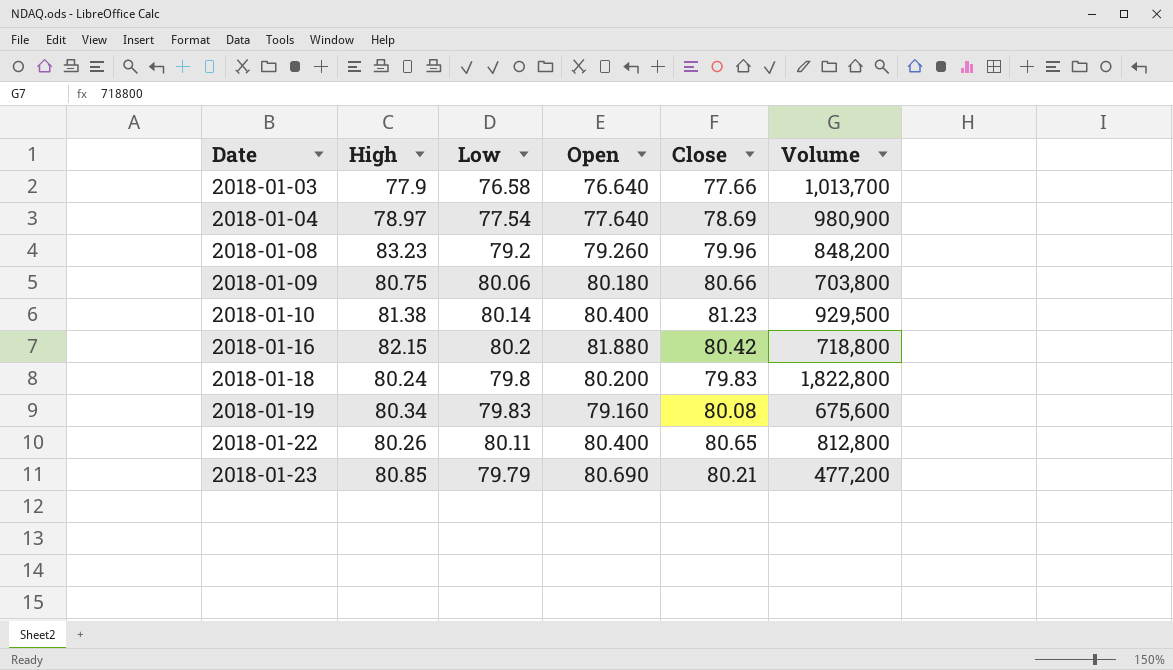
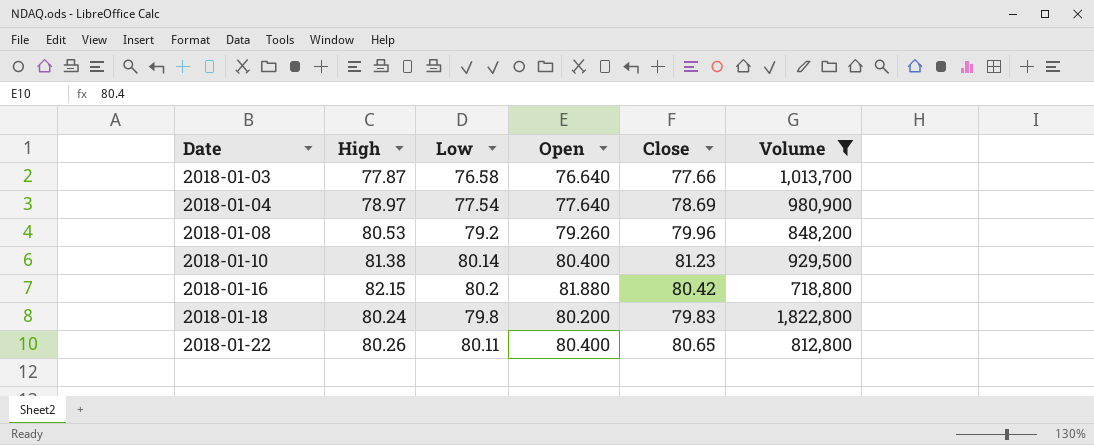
filter: none -> Volume >= 718,800
2018-01-03 | High: 77.9 -> 77.87
2018-01-08 | High: 83.23 -> 80.53

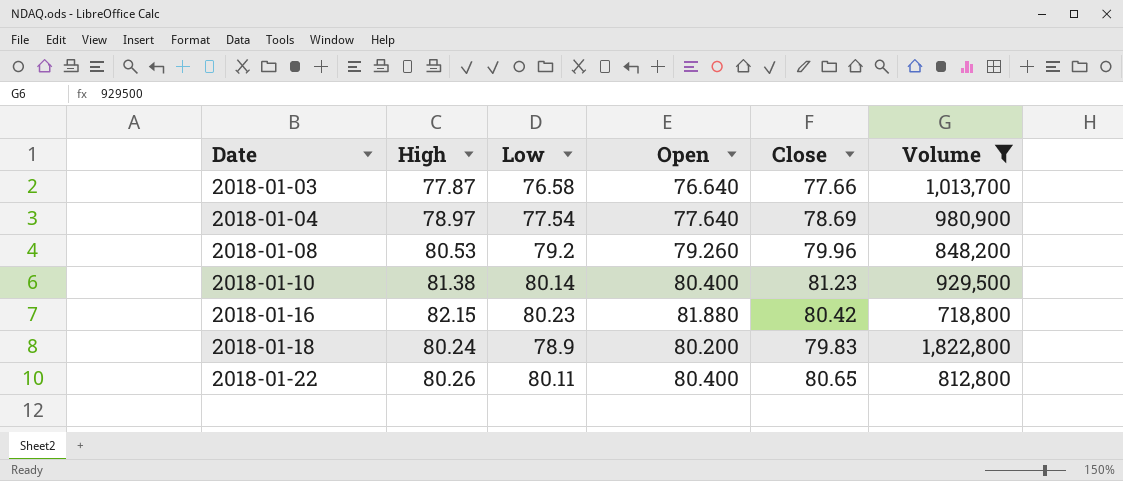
2018-01-16 | Low: 80.2 -> 80.23
2018-01-18 | Low: 79.8 -> 78.9

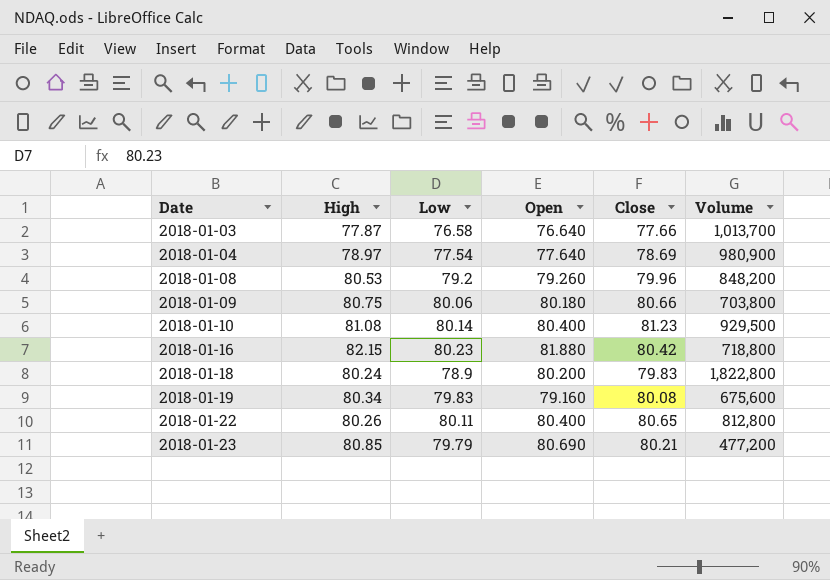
filter: Volume >= 718,800 -> none
2018-01-10 | High: 81.38 -> 81.08

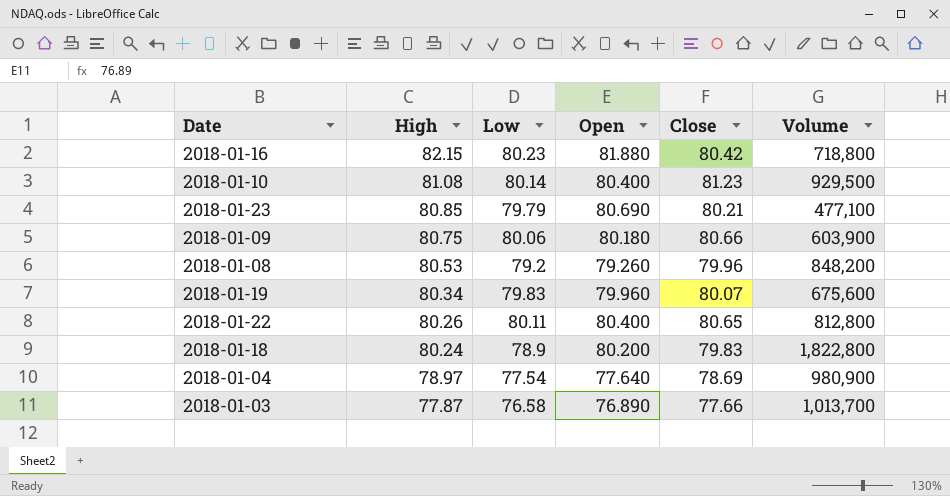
row order: Date ascending -> High descending
2018-01-23 | Volume: 477,200 -> 477,100
2018-01-09 | Volume: 703,800 -> 603,900
2018-01-19 | Open: 79.160 -> 79.960
2018-01-19 | Close: 80.08 -> 80.07
2018-01-03 | Open: 76.640 -> 76.890

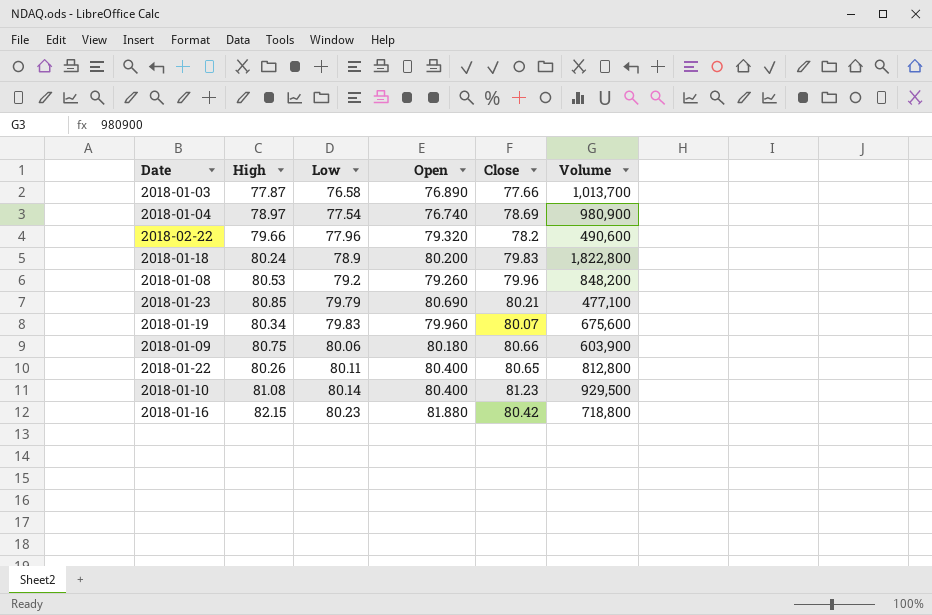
row order: High descending -> Low ascending
2018-01-04 | Open: 77.640 -> 76.740
row 2018-02-22: none -> 79.66 | 77.96 | 79.320 | 78.2 | 490,600

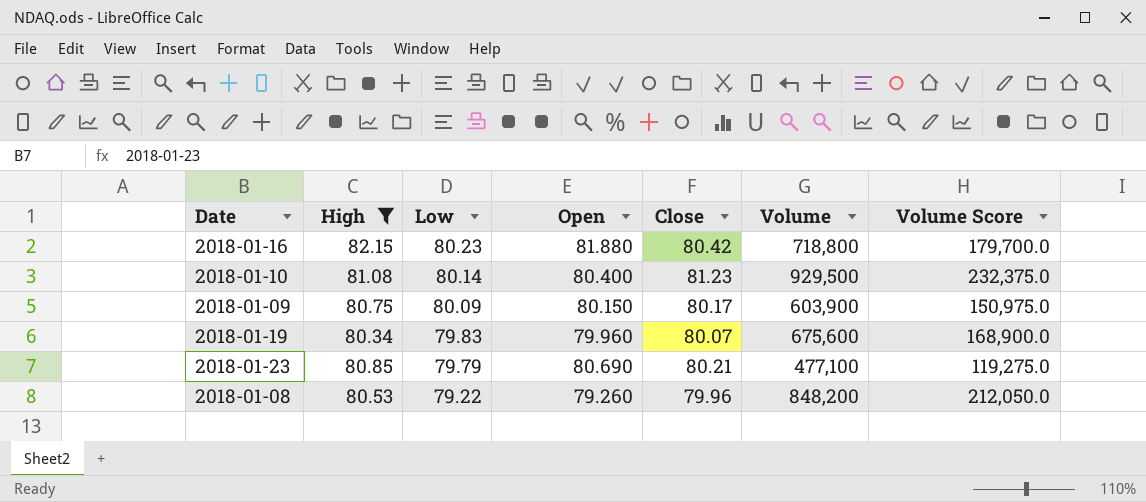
filter: none -> High >= 80.34
row order: Low ascending -> Low descending
column Volume Score | formula: none -> [Volume] * 0.25
2018-01-09 | Low: 80.06 -> 80.09
2018-01-09 | Open: 80.180 -> 80.150
2018-01-09 | Close: 80.66 -> 80.17
2018-01-08 | Low: 79.2 -> 79.22

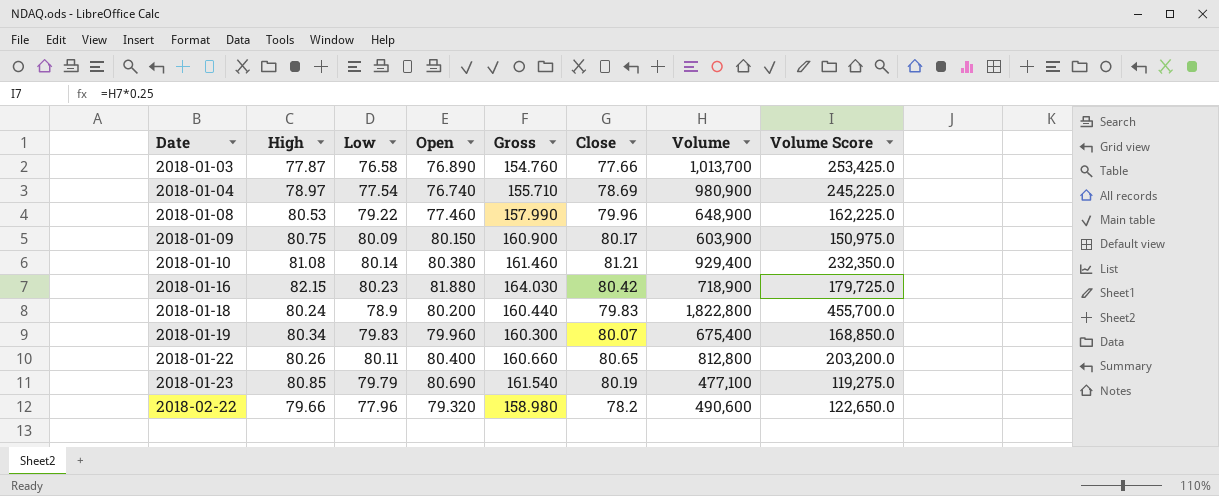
filter: High >= 80.34 -> none
row order: Low descending -> Date ascending
column Gross | formula: none -> [High] + [Open]
2018-01-08 | Open: 79.260 -> 77.460
2018-01-08 | Volume: 848,200 -> 648,900
2018-01-08 | Volume Score: 212,050.0 -> 162,225.0
2018-01-10 | Open: 80.400 -> 80.380
2018-01-10 | Close: 81.23 -> 81.21
2018-01-10 | Volume: 929,500 -> 929,400
2018-01-10 | Volume Score: 232,375.0 -> 232,350.0
2018-01-16 | Volume: 718,800 -> 718,900
2018-01-16 | Volume Score: 179,700.0 -> 179,725.0
2018-01-19 | Volume: 675,600 -> 675,400
2018-01-19 | Volume Score: 168,900.0 -> 168,850.0
2018-01-23 | Close: 80.21 -> 80.19

